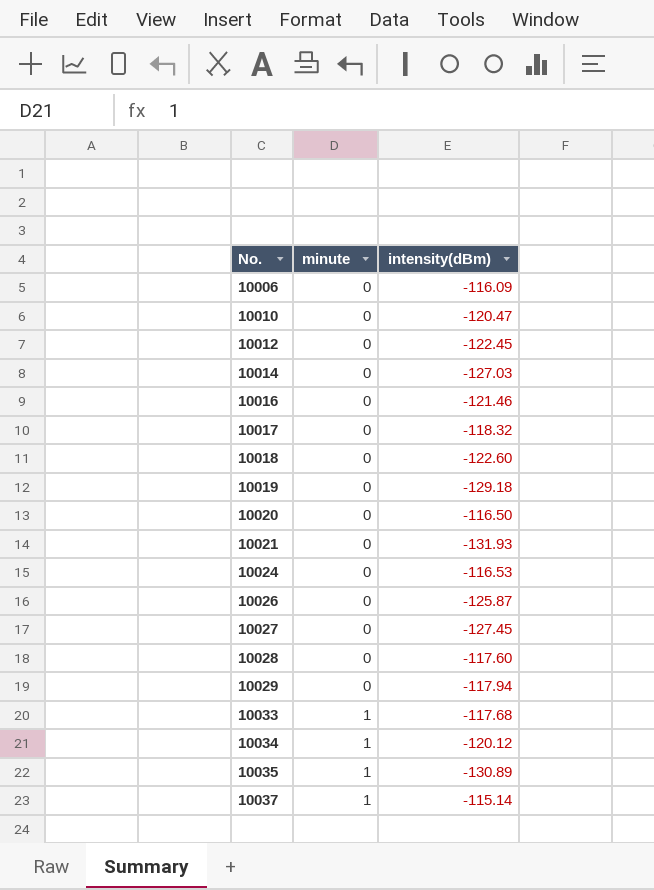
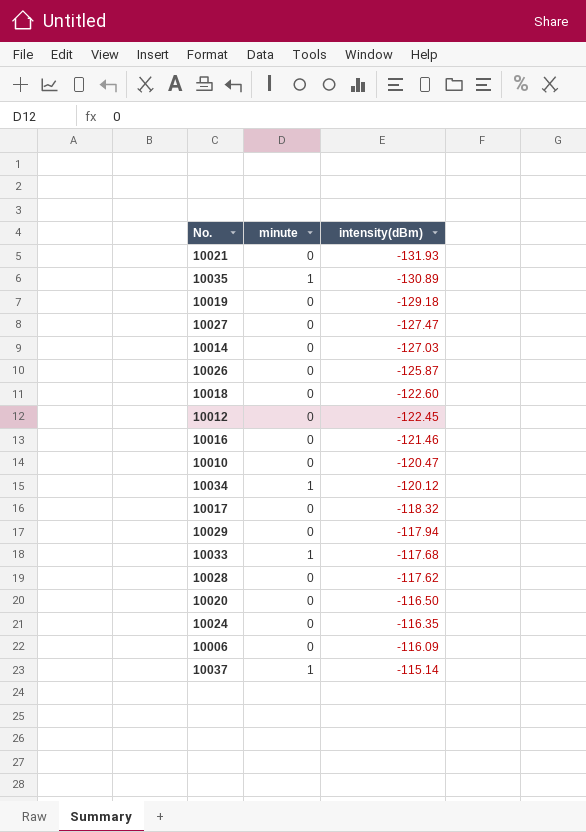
row order: No. ascending -> intensity(dBm) ascending
10027 | intensity(dBm): -127.45 -> -127.47
10028 | intensity(dBm): -117.60 -> -117.62
10024 | intensity(dBm): -116.53 -> -116.35

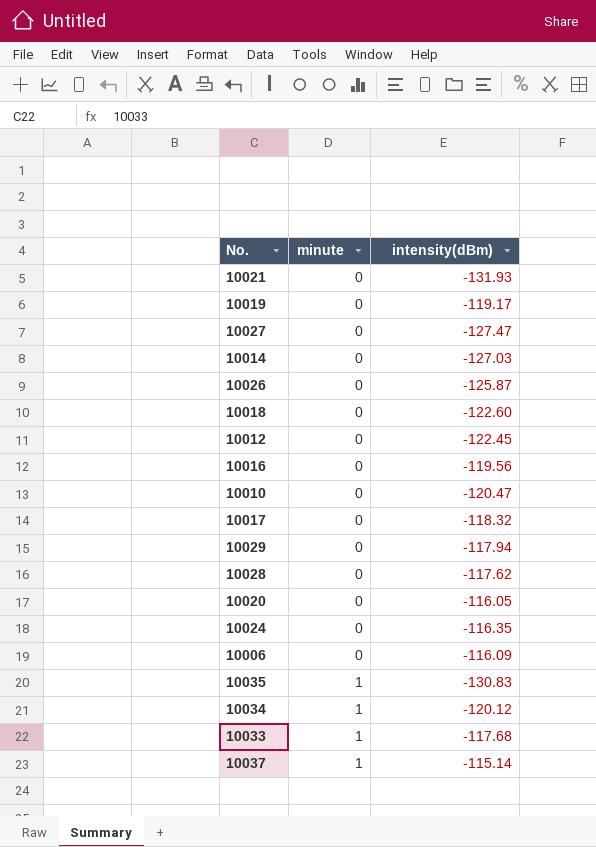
row order: intensity(dBm) ascending -> minute ascending
10019 | intensity(dBm): -129.18 -> -119.17
10016 | intensity(dBm): -121.46 -> -119.56
10020 | intensity(dBm): -116.50 -> -116.05
10035 | intensity(dBm): -130.89 -> -130.83

